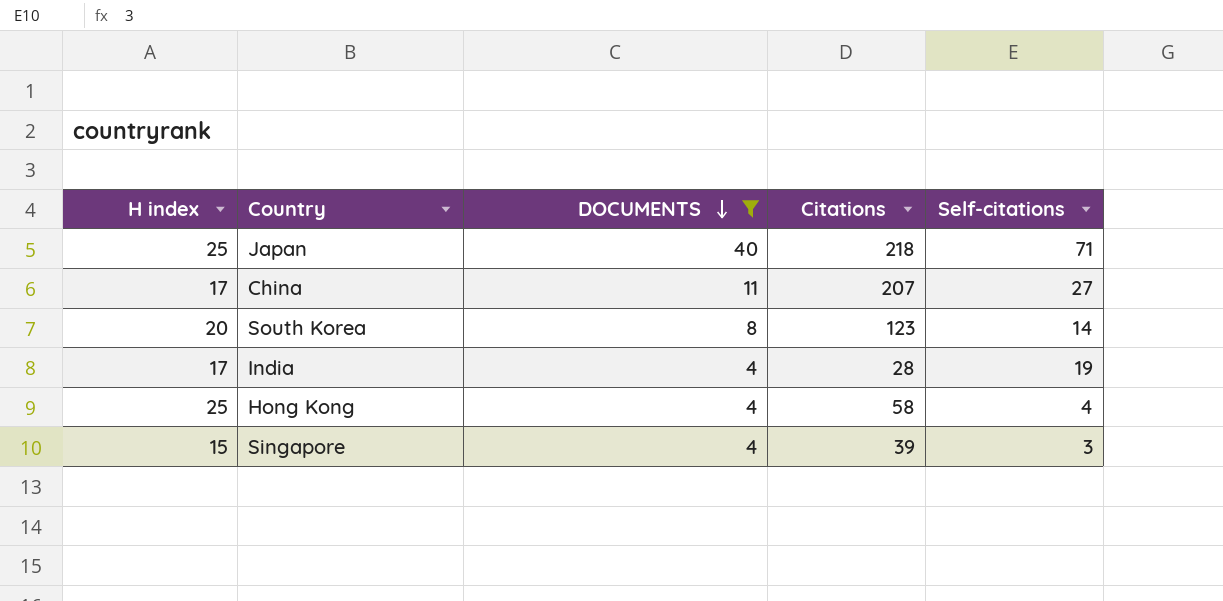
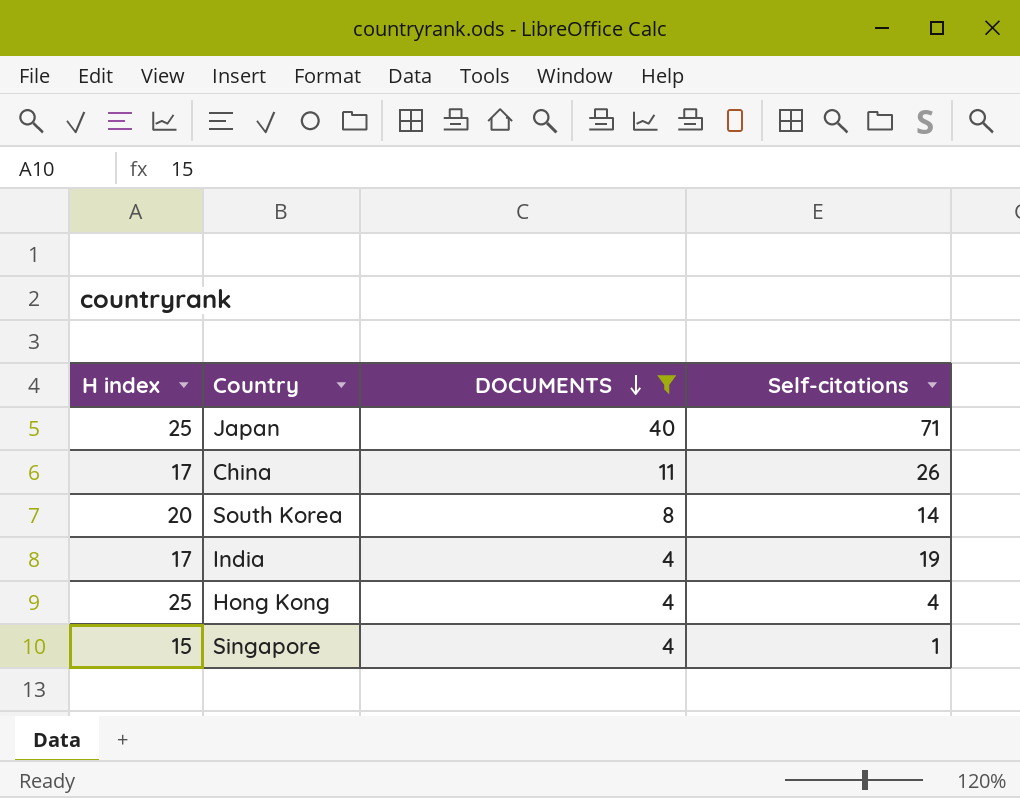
column Citations | position: 4 -> none
China | Self-citations: 27 -> 26
Singapore | Self-citations: 3 -> 1

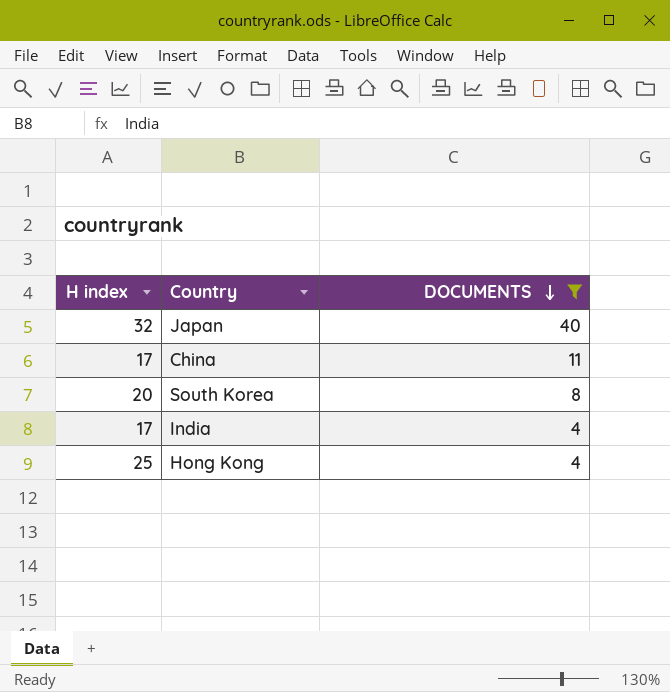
column Self-citations | position: 4 -> none
row Singapore: 15 | 4 | 1 -> none
Japan | H index: 25 -> 32

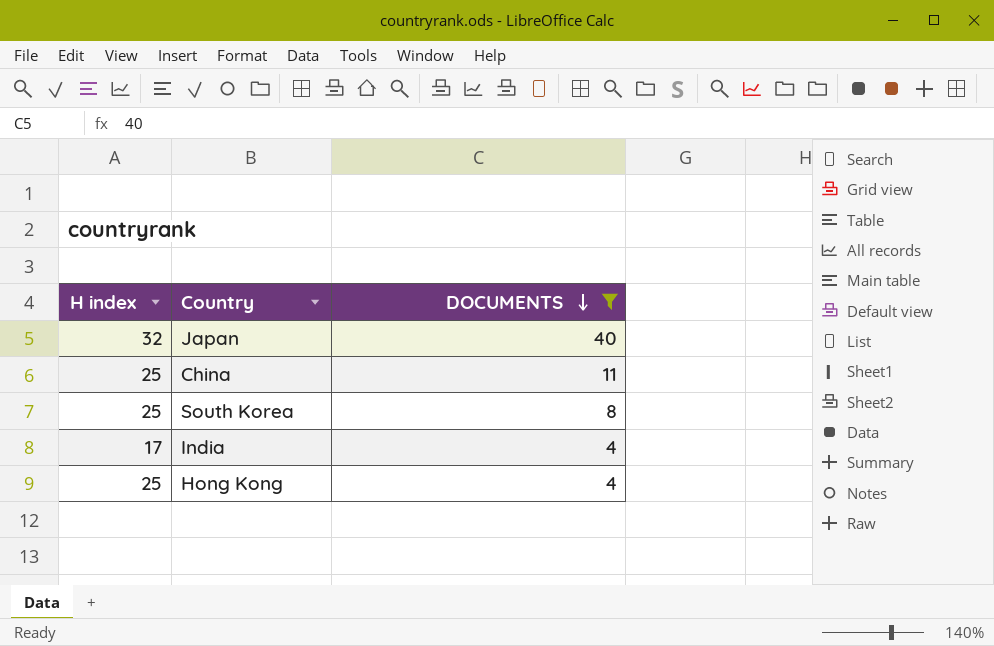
China | H index: 17 -> 25
South Korea | H index: 20 -> 25

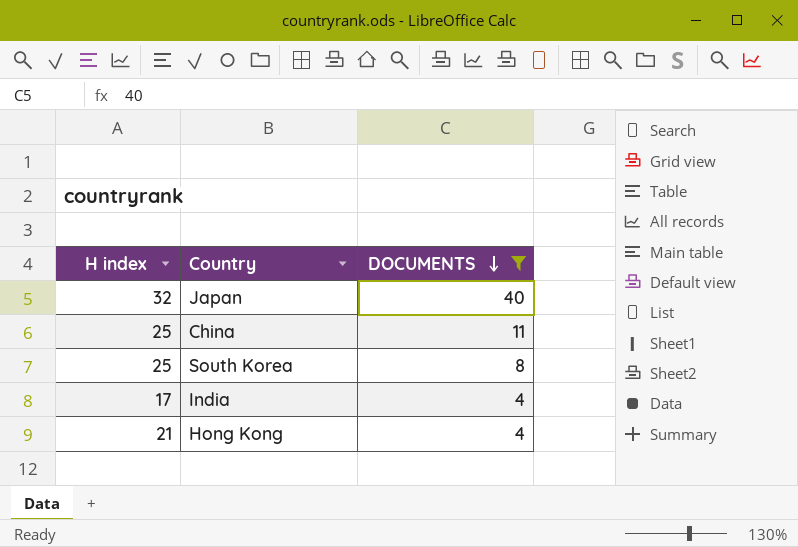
Hong Kong | H index: 25 -> 21

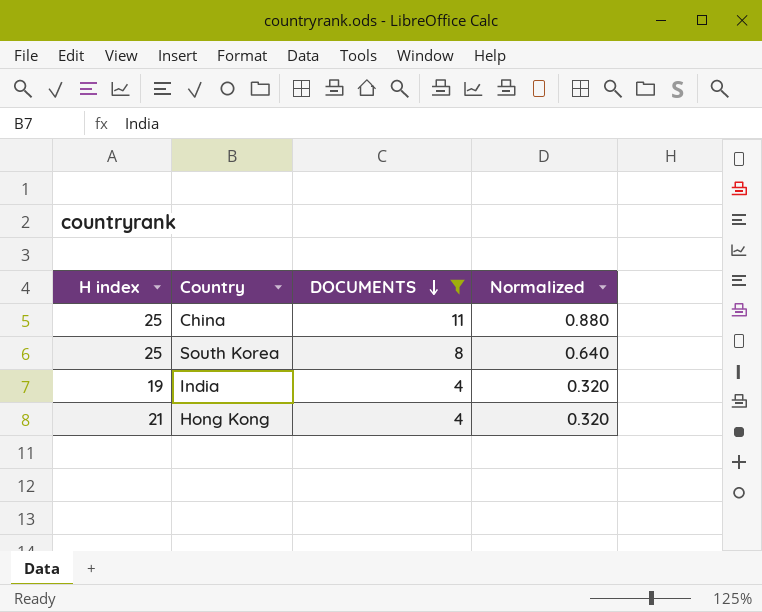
column Normalized | formula: none -> [DOCUMENTS] * 0.08
row Japan: 32 | 40 -> none
India | H index: 17 -> 19

